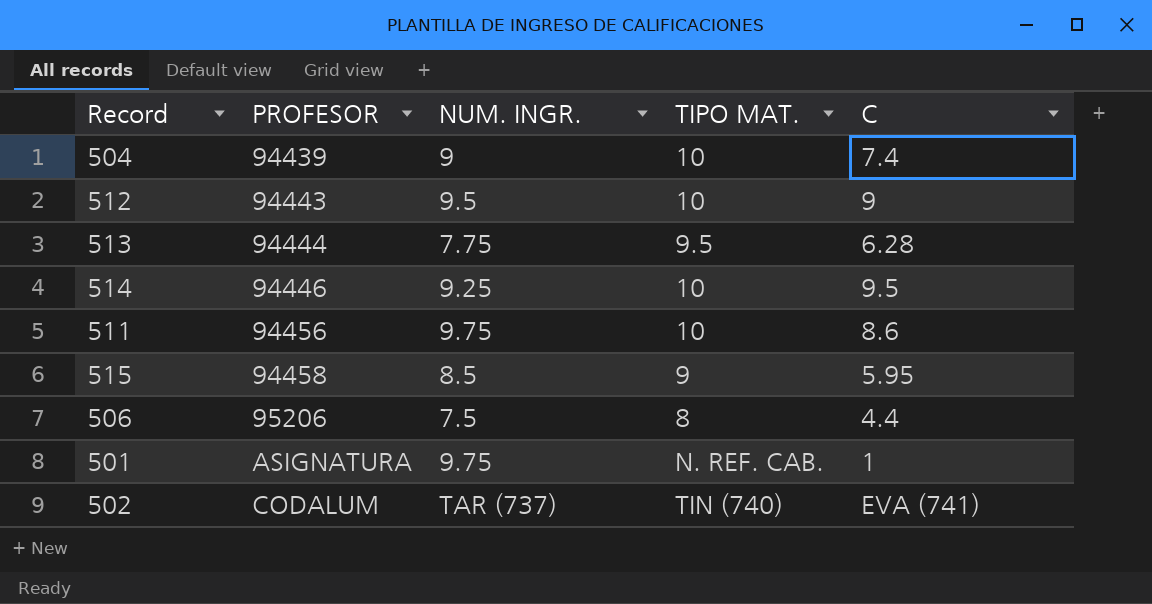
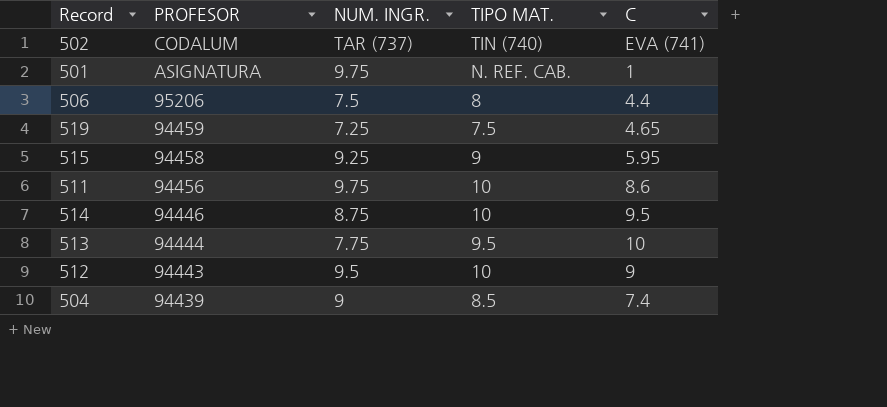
row order: PROFESOR ascending -> PROFESOR descending
row 519: none -> 94459 | 7.25 | 7.5 | 4.65
515 | NUM. INGR.: 8.5 -> 9.25
514 | NUM. INGR.: 9.25 -> 8.75
513 | C: 6.28 -> 10
504 | TIPO MAT.: 10 -> 8.5

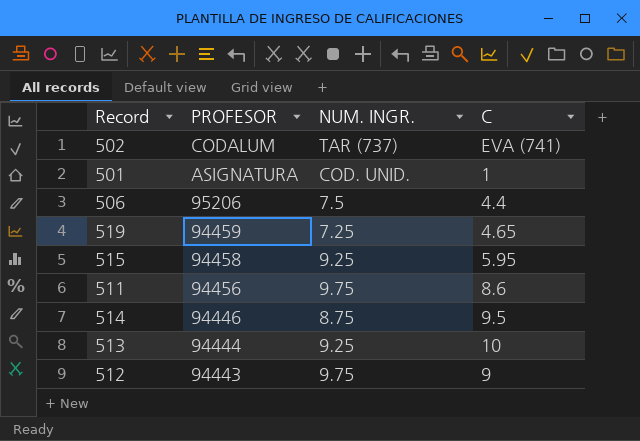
column TIPO MAT. | position: 4 -> none
row 504: 94439 | 9 | 8.5 | 7.4 -> none
501 | NUM. INGR.: 9.75 -> COD. UNID.
513 | NUM. INGR.: 7.75 -> 9.25
512 | NUM. INGR.: 9.5 -> 9.75

